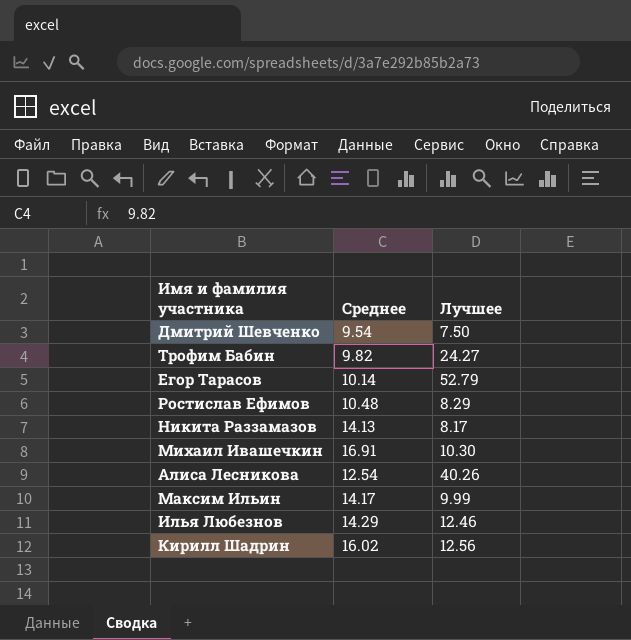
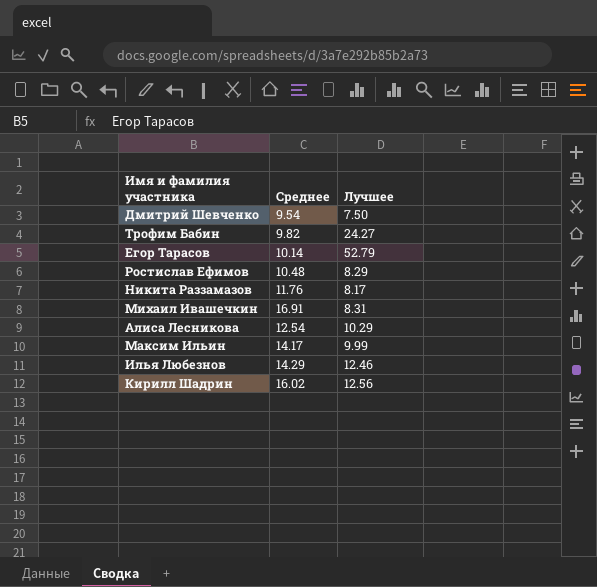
Никита Раззамазов | Среднее: 14.13 -> 11.76
Михаил Ивашечкин | Лучшее: 10.30 -> 8.31
Алиса Лесникова | Лучшее: 40.26 -> 10.29

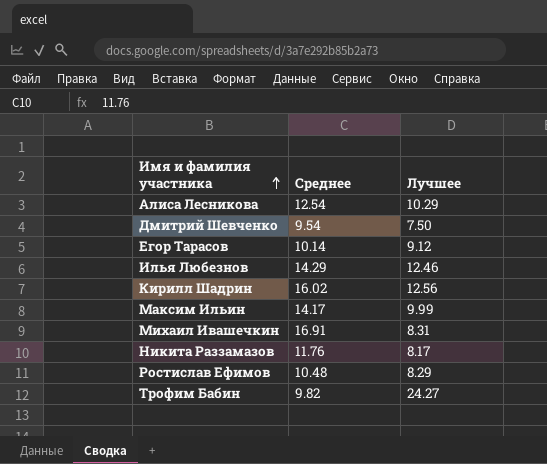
row order: none -> Имя и фамилия участника ascending
Егор Тарасов | Лучшее: 52.79 -> 9.12

